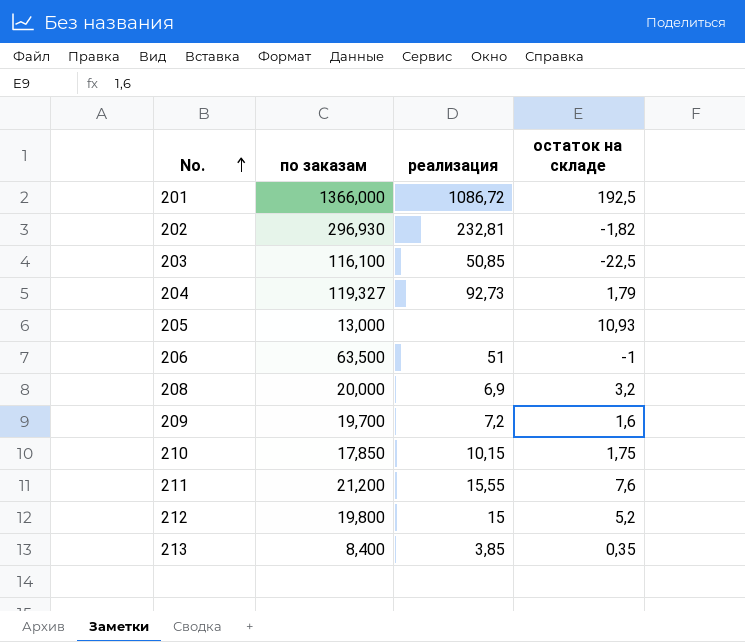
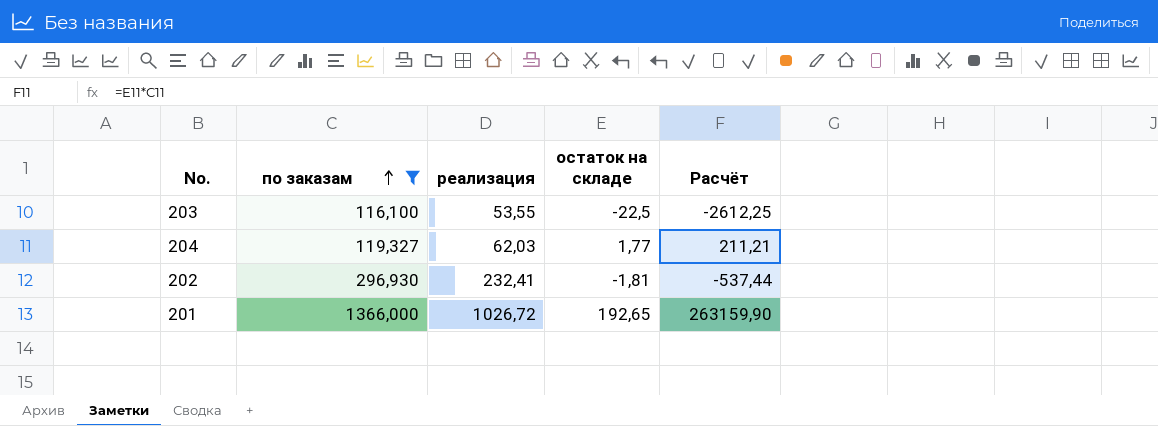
filter: none -> по заказам >= 116,100
row order: No. ascending -> по заказам ascending
column Расчёт | formula: none -> [по заказам] * [остаток на складе]
203 | реализация: 50,85 -> 53,55
204 | реализация: 92,73 -> 62,03
204 | остаток на складе: 1,79 -> 1,77
202 | реализация: 232,81 -> 232,41
202 | остаток на складе: -1,82 -> -1,81
201 | реализация: 1086,72 -> 1026,72
201 | остаток на складе: 192,5 -> 192,65

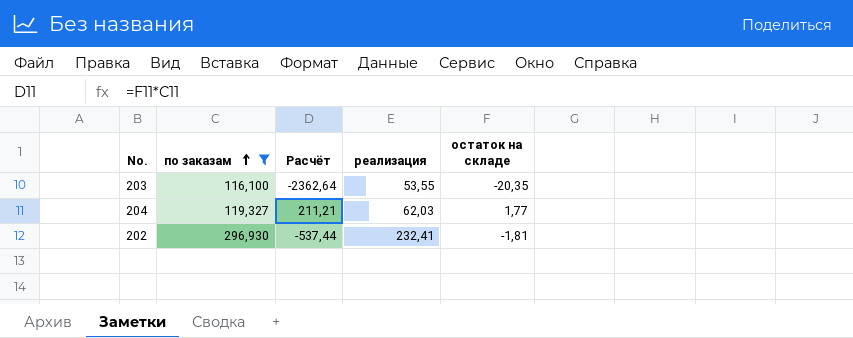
column Расчёт | position: 5 -> 3
row 201: 1366,000 | 1026,72 | 192,65 | 263159,90 -> none
203 | Расчёт: -2612,25 -> -2362,64
203 | остаток на складе: -22,5 -> -20,35

